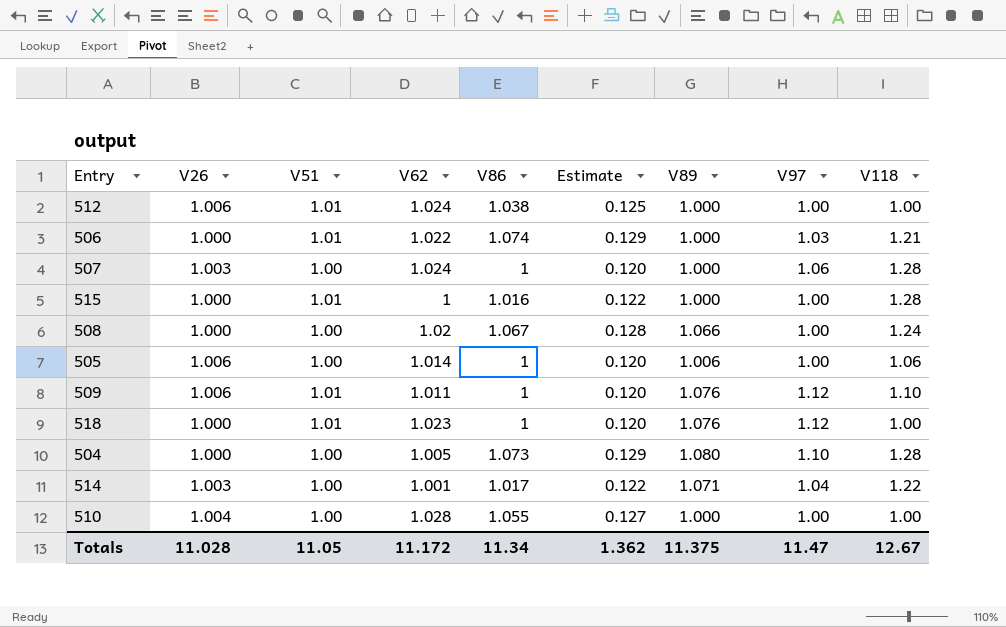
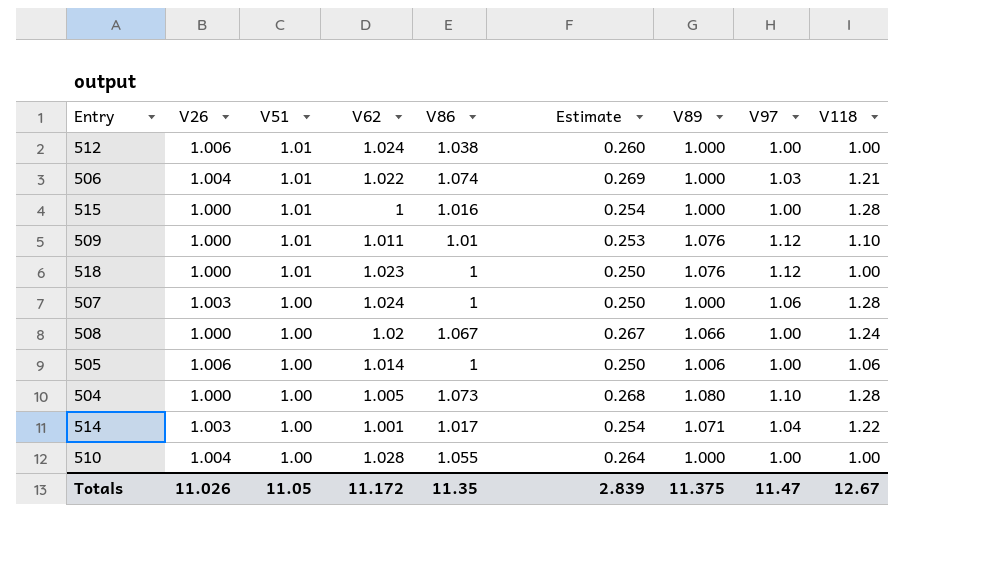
row order: none -> V51 descending
column Estimate | formula: [V86] * 0.12 -> [V86] * 0.25
506 | V26: 1.000 -> 1.004
509 | V26: 1.006 -> 1.000
509 | V86: 1 -> 1.01
Totals | V26: 11.028 -> 11.026
Totals | V86: 11.34 -> 11.35
Totals | Estimate: 1.362 -> 2.839

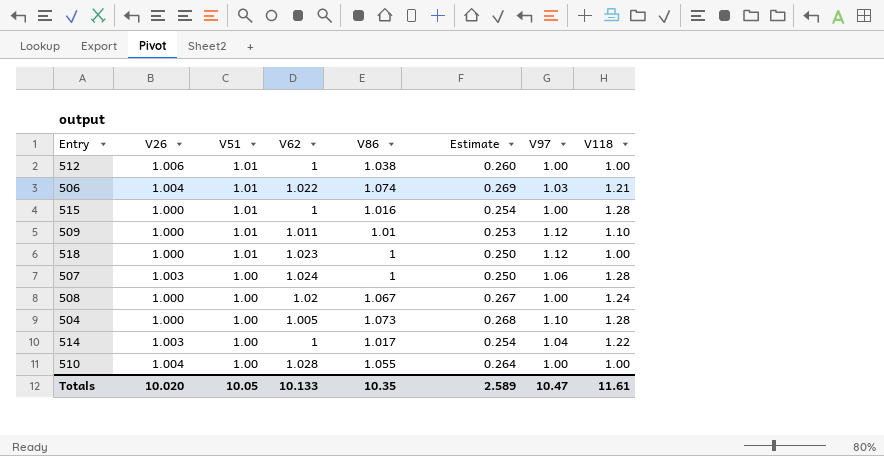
column V89 | position: 7 -> none
row 505: 1.006 | 1.00 | 1.014 | 1 | 0.250 | 1.006 | 1.00 | 1.06 -> none
512 | V62: 1.024 -> 1
514 | V62: 1.001 -> 1
Totals | V26: 11.026 -> 10.020
Totals | V51: 11.05 -> 10.05
Totals | V62: 11.172 -> 10.133
Totals | V86: 11.35 -> 10.35
Totals | Estimate: 2.839 -> 2.589
Totals | V97: 11.47 -> 10.47
Totals | V118: 12.67 -> 11.61

